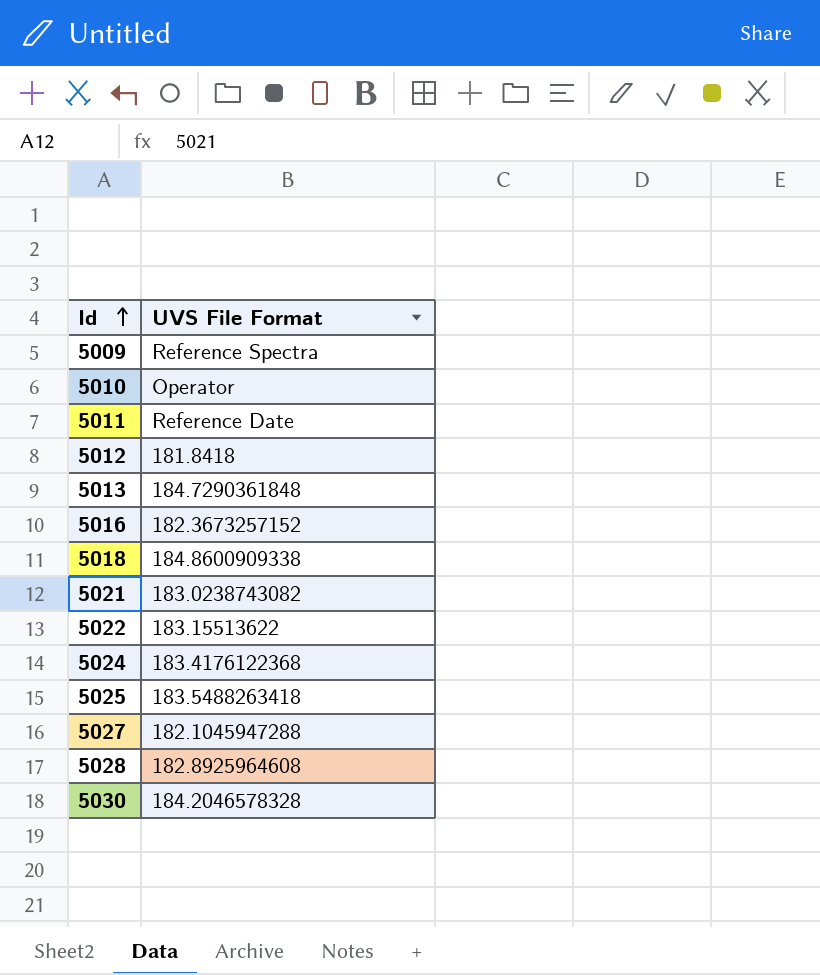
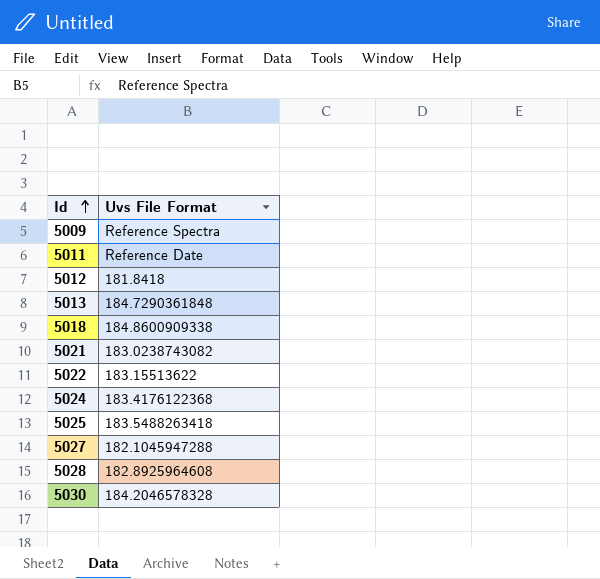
column name: UVS File Format -> Uvs File Format
row 5010: Operator -> none
row 5016: 182.3673257152 -> none

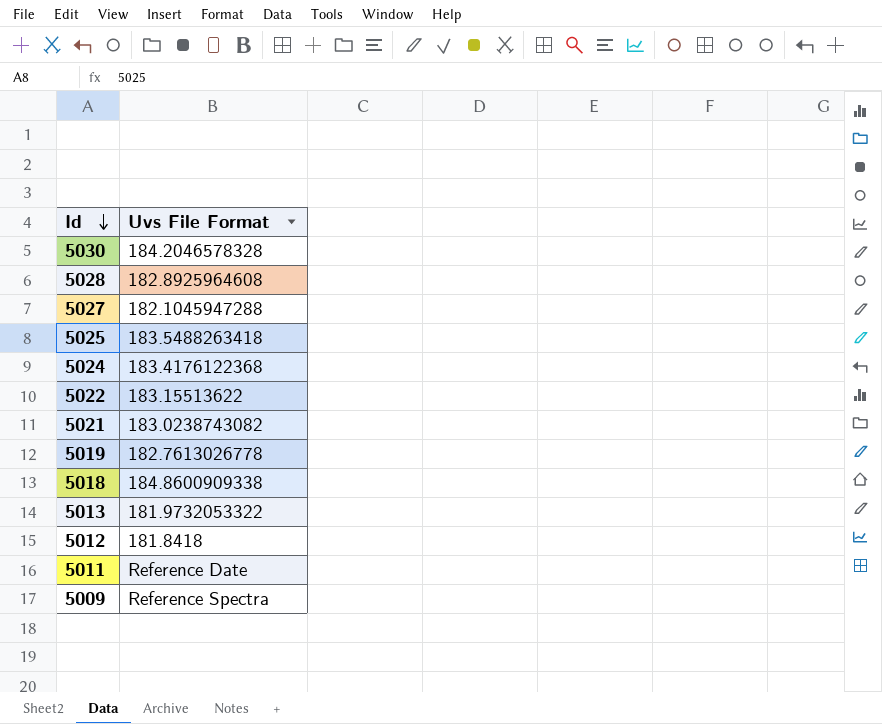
row order: Id ascending -> Id descending
row 5019: none -> 182.7613026778
5013 | Uvs File Format: 184.7290361848 -> 181.9732053322

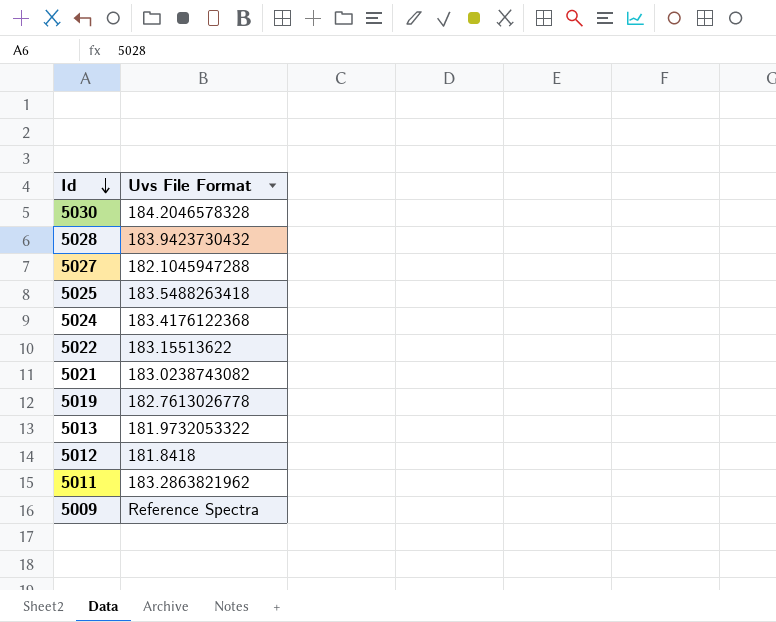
row 5018: 184.8600909338 -> none
5028 | Uvs File Format: 182.8925964608 -> 183.9423730432
5011 | Uvs File Format: Reference Date -> 183.2863821962

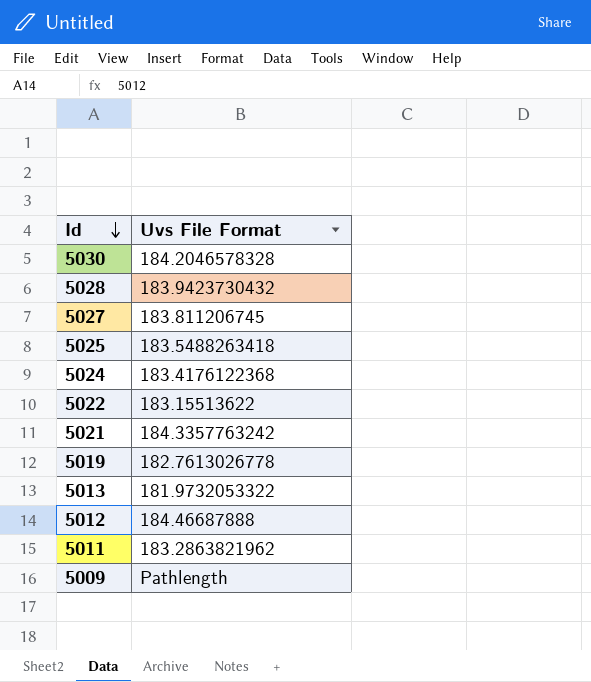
5027 | Uvs File Format: 182.1045947288 -> 183.811206745
5021 | Uvs File Format: 183.0238743082 -> 184.3357763242
5012 | Uvs File Format: 181.8418 -> 184.46687888
5009 | Uvs File Format: Reference Spectra -> Pathlength

